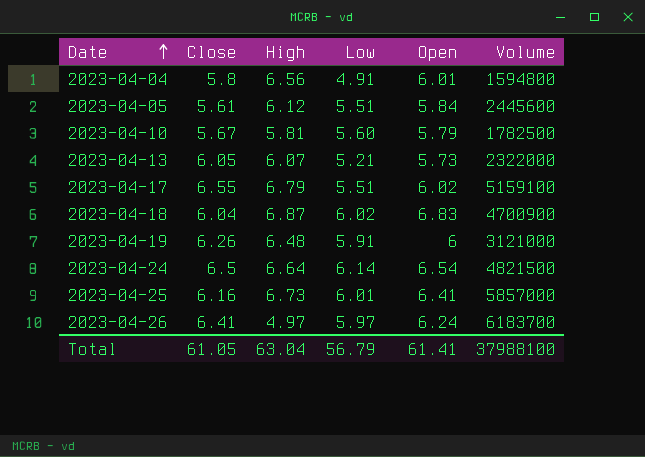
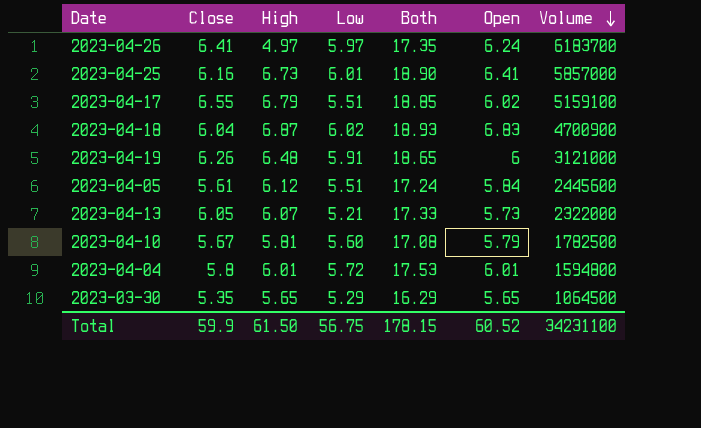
row order: Date ascending -> Volume descending
column Both | formula: none -> [Close] + [High] + [Low]
row 2023-04-24: 6.5 | 6.64 | 6.14 | 6.54 | 4821500 -> none
2023-04-04 | High: 6.56 -> 6.01
2023-04-04 | Low: 4.91 -> 5.72
row 2023-03-30: none -> 5.35 | 5.65 | 5.29 | 16.29 | 5.65 | 1064500
Total | Close: 61.05 -> 59.9
Total | High: 63.04 -> 61.50
Total | Low: 56.79 -> 56.75
Total | Open: 61.41 -> 60.52
Total | Volume: 37988100 -> 34231100

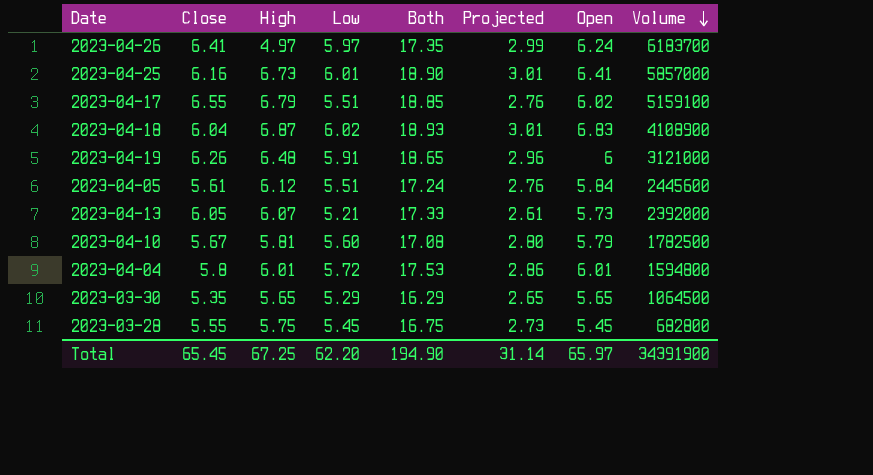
column Projected | formula: none -> [Low] * 0.5
2023-04-18 | Volume: 4700900 -> 4108900
2023-04-13 | Volume: 2322000 -> 2392000
row 2023-03-28: none -> 5.55 | 5.75 | 5.45 | 16.75 | 2.73 | 5.45 | 682800
Total | Close: 59.9 -> 65.45
Total | High: 61.50 -> 67.25
Total | Low: 56.75 -> 62.20
Total | Both: 178.15 -> 194.90
Total | Open: 60.52 -> 65.97
Total | Volume: 34231100 -> 34391900

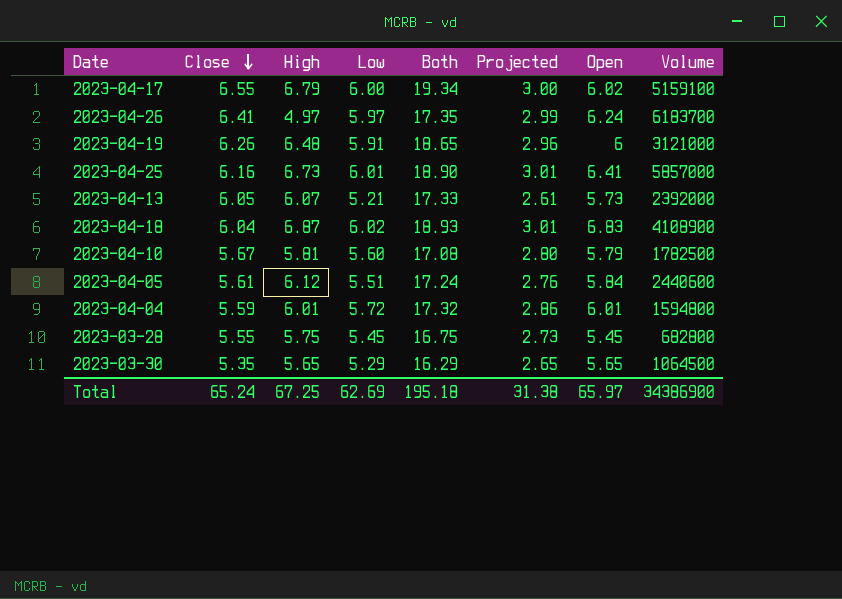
row order: Volume descending -> Close descending
2023-04-17 | Low: 5.51 -> 6.00
2023-04-17 | Both: 18.85 -> 19.34
2023-04-17 | Projected: 2.76 -> 3.00
2023-04-05 | Volume: 2445600 -> 2440600
2023-04-04 | Close: 5.8 -> 5.59
2023-04-04 | Both: 17.53 -> 17.32
Total | Close: 65.45 -> 65.24
Total | Low: 62.20 -> 62.69
Total | Both: 194.90 -> 195.18
Total | Projected: 31.14 -> 31.38
Total | Volume: 34391900 -> 34386900

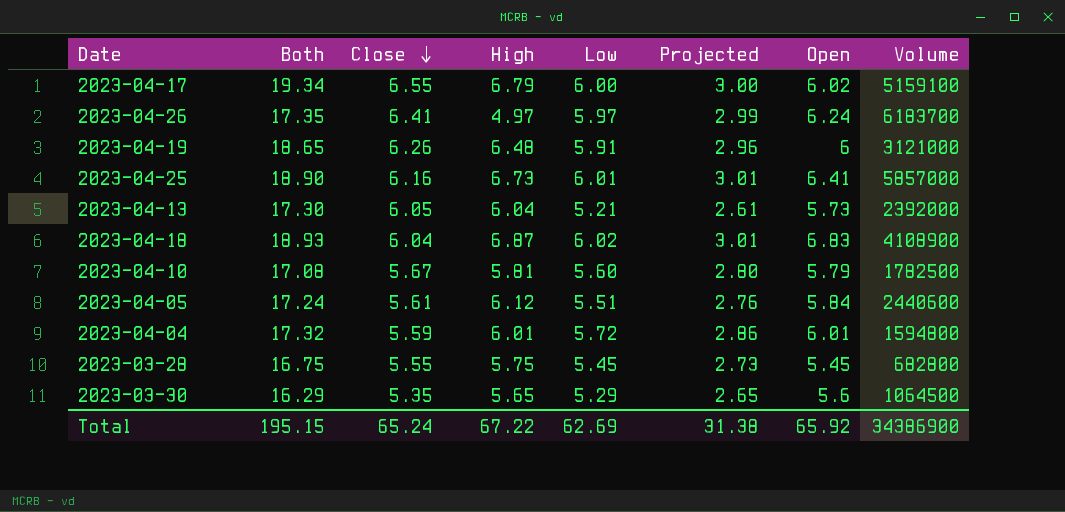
column Both | position: 5 -> 2
2023-04-13 | Both: 17.33 -> 17.30
2023-04-13 | High: 6.07 -> 6.04
2023-03-30 | Open: 5.65 -> 5.6
Total | Both: 195.18 -> 195.15
Total | High: 67.25 -> 67.22
Total | Open: 65.97 -> 65.92

